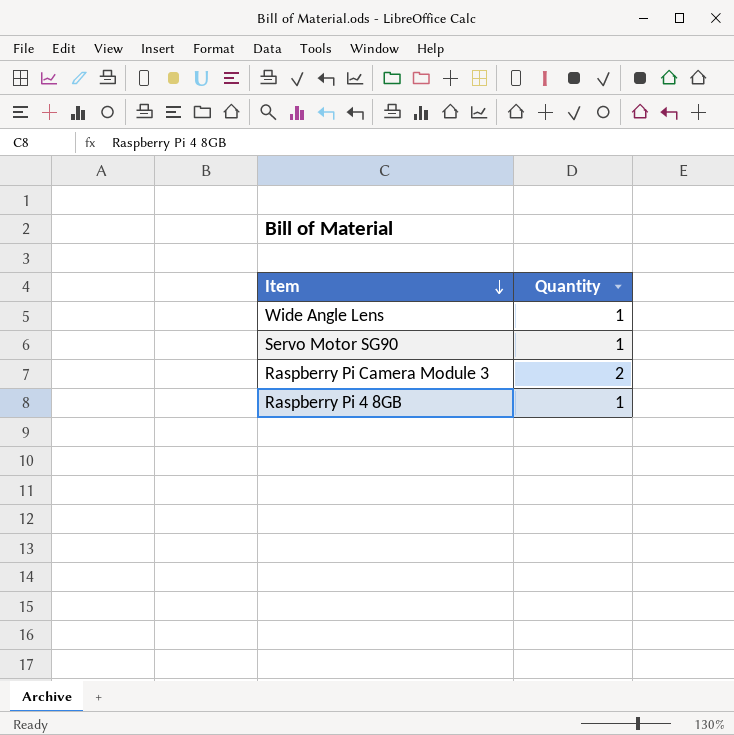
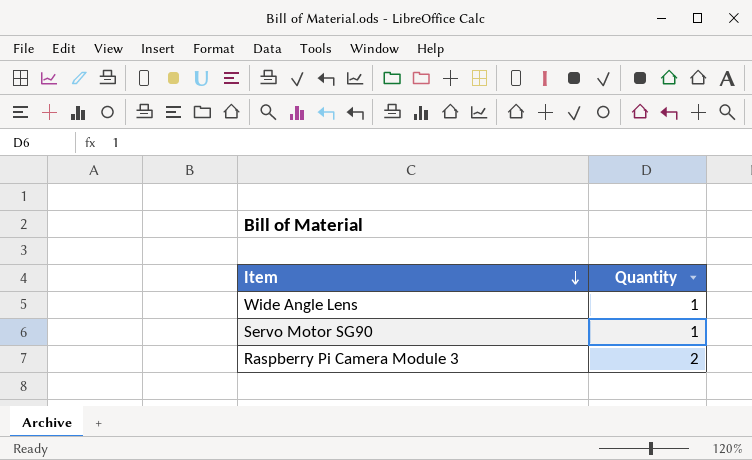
row Raspberry Pi 4 8GB: 1 -> none

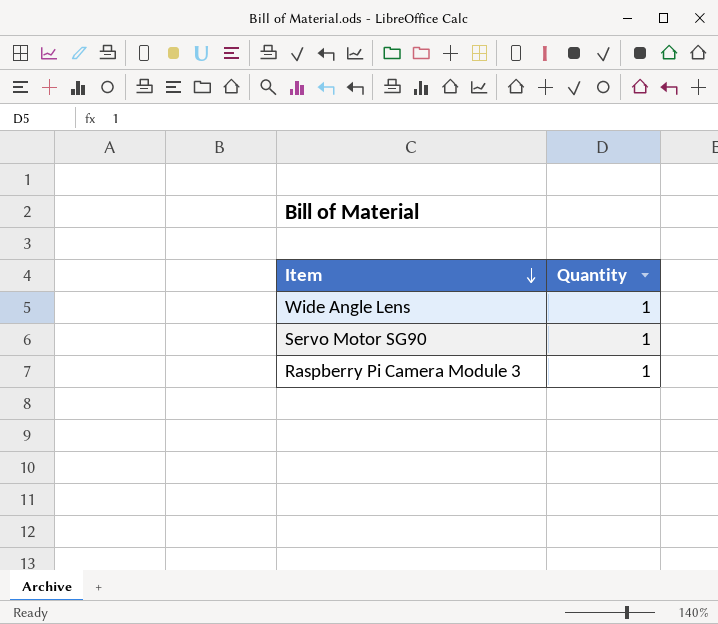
Raspberry Pi Camera Module 3 | Quantity: 2 -> 1

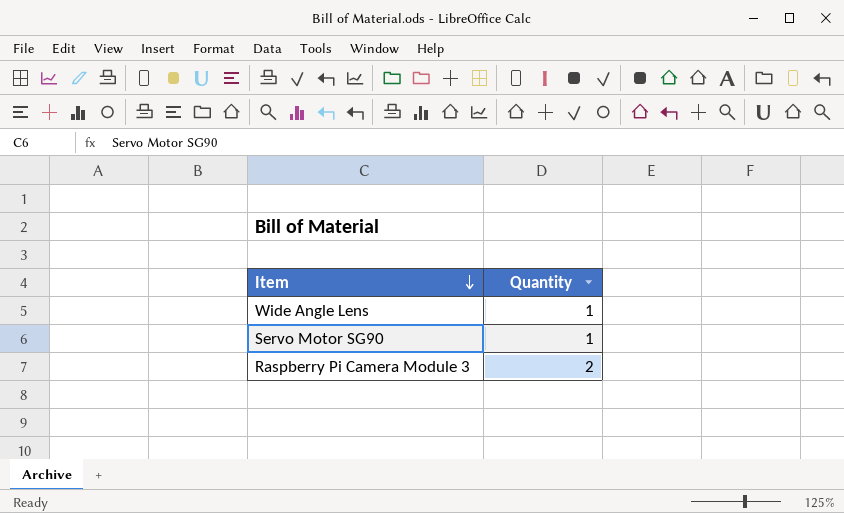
Raspberry Pi Camera Module 3 | Quantity: 1 -> 2

